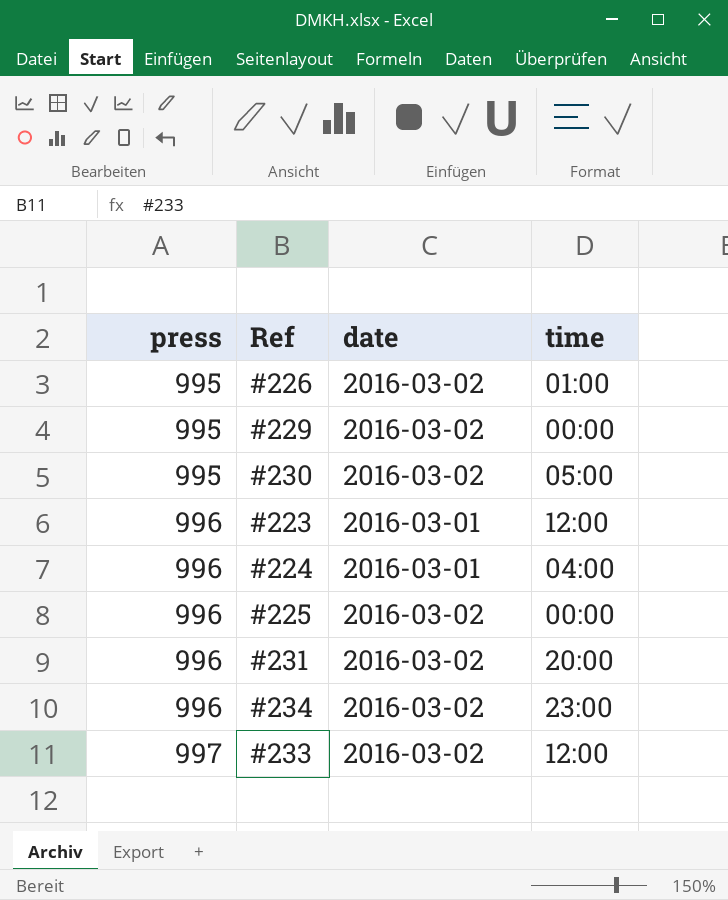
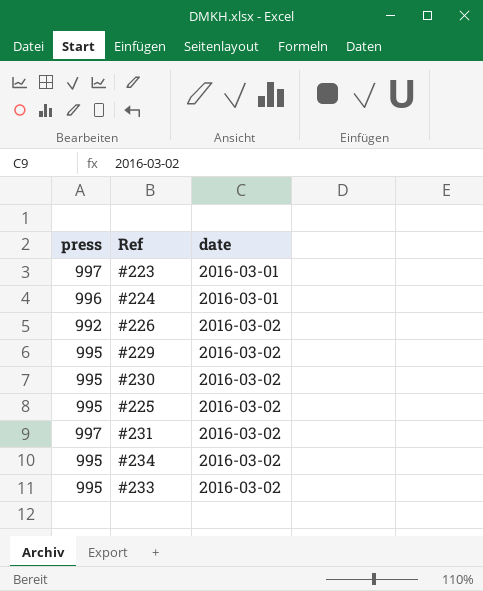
row order: press ascending -> date ascending
column time | position: 4 -> none
#223 | press: 996 -> 997
#226 | press: 995 -> 992
#225 | press: 996 -> 995
#231 | press: 996 -> 997
#234 | press: 996 -> 995
#233 | press: 997 -> 995

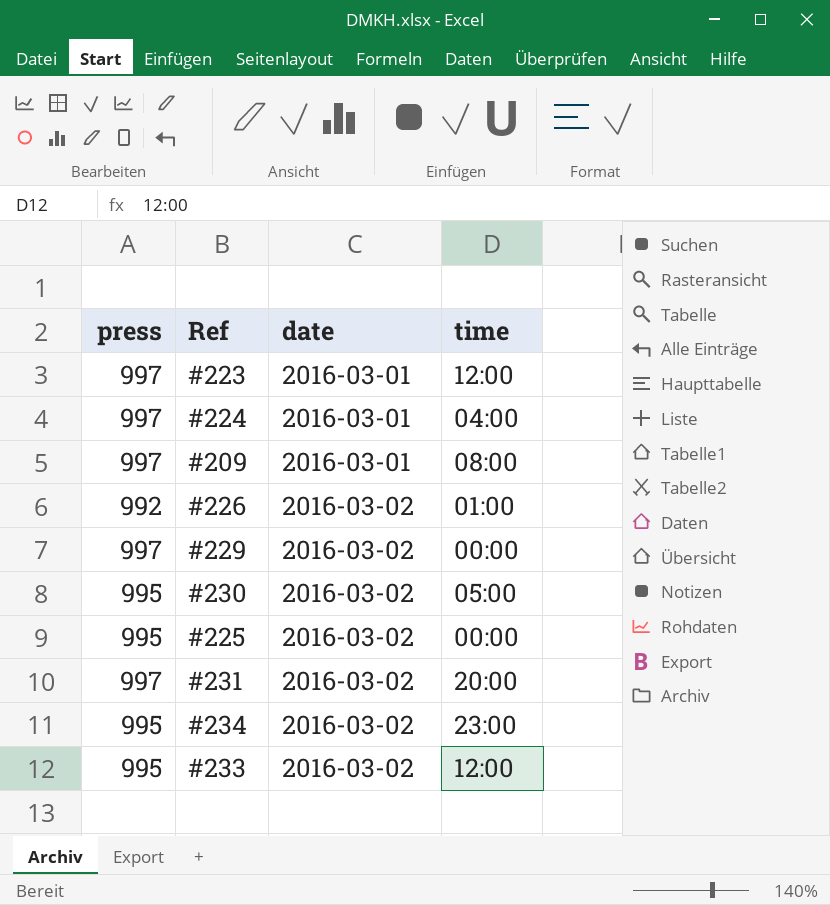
column time | position: none -> 4
#224 | press: 996 -> 997
row #209: none -> 997 | 2016-03-01 | 08:00
#229 | press: 995 -> 997

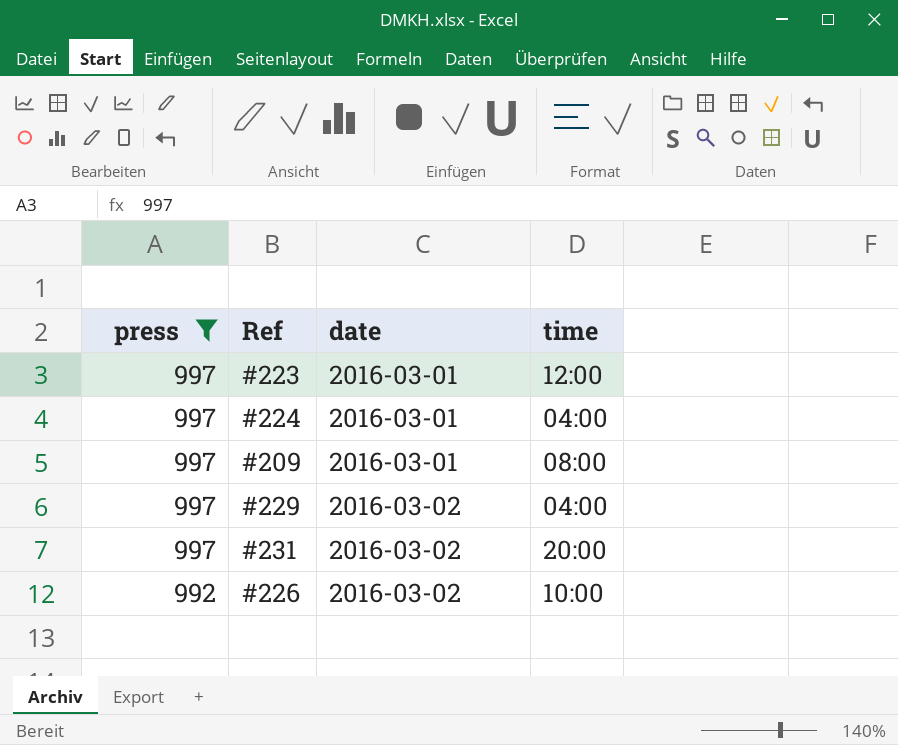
filter: none -> press != 995
row order: date ascending -> press descending
#229 | time: 00:00 -> 04:00
#226 | time: 01:00 -> 10:00

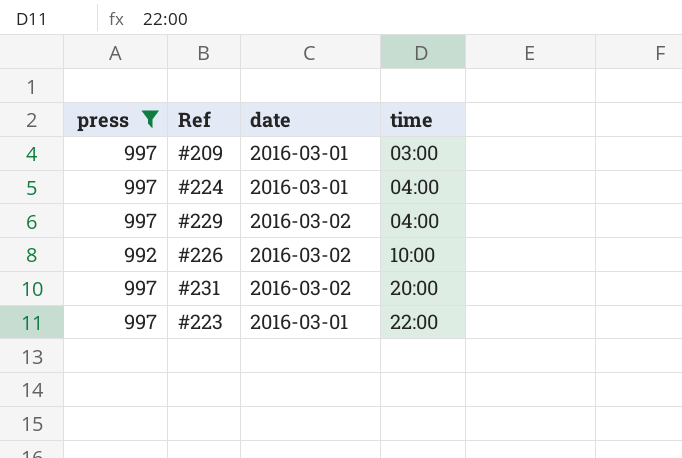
row order: press descending -> time ascending
#209 | time: 08:00 -> 03:00
#223 | time: 12:00 -> 22:00

